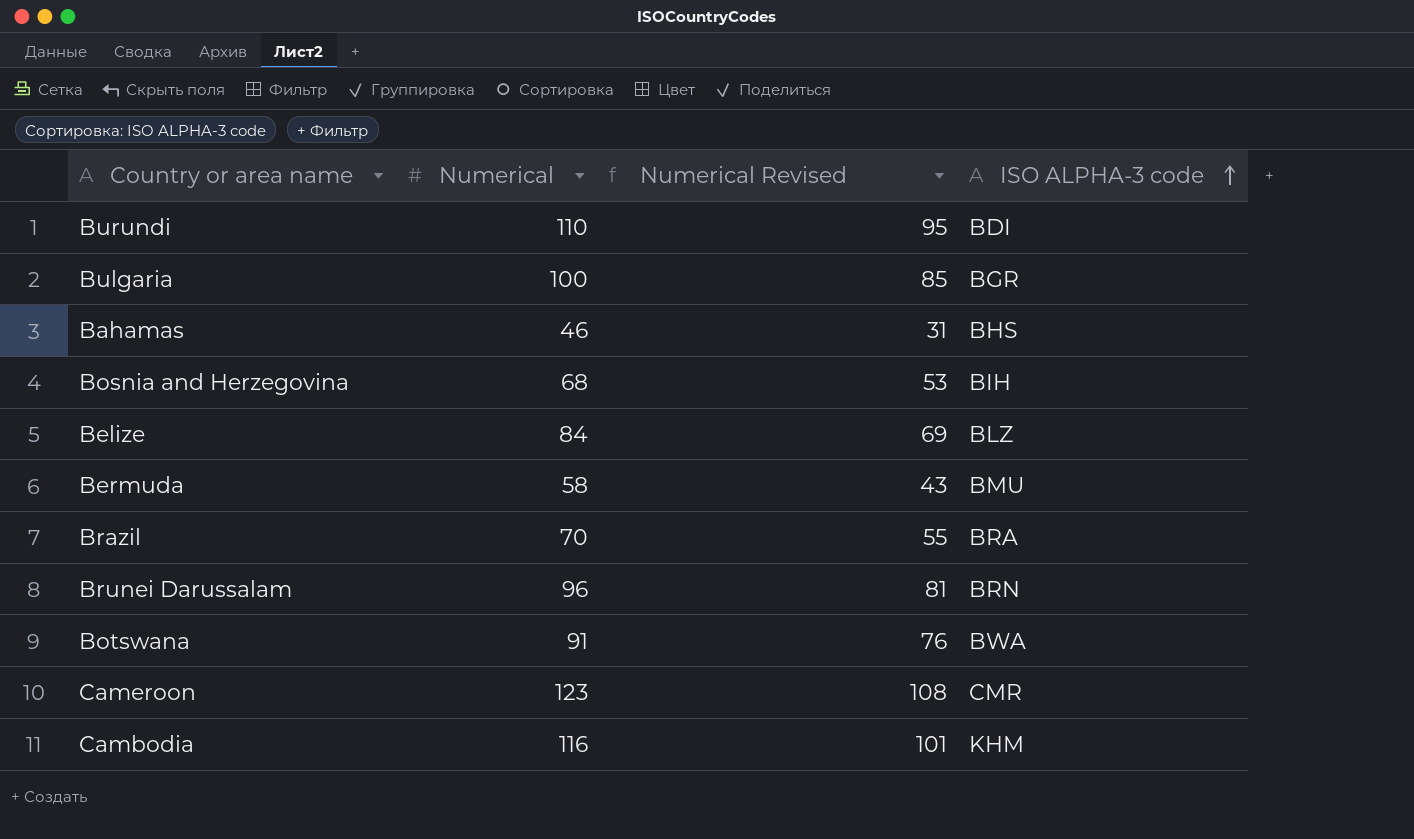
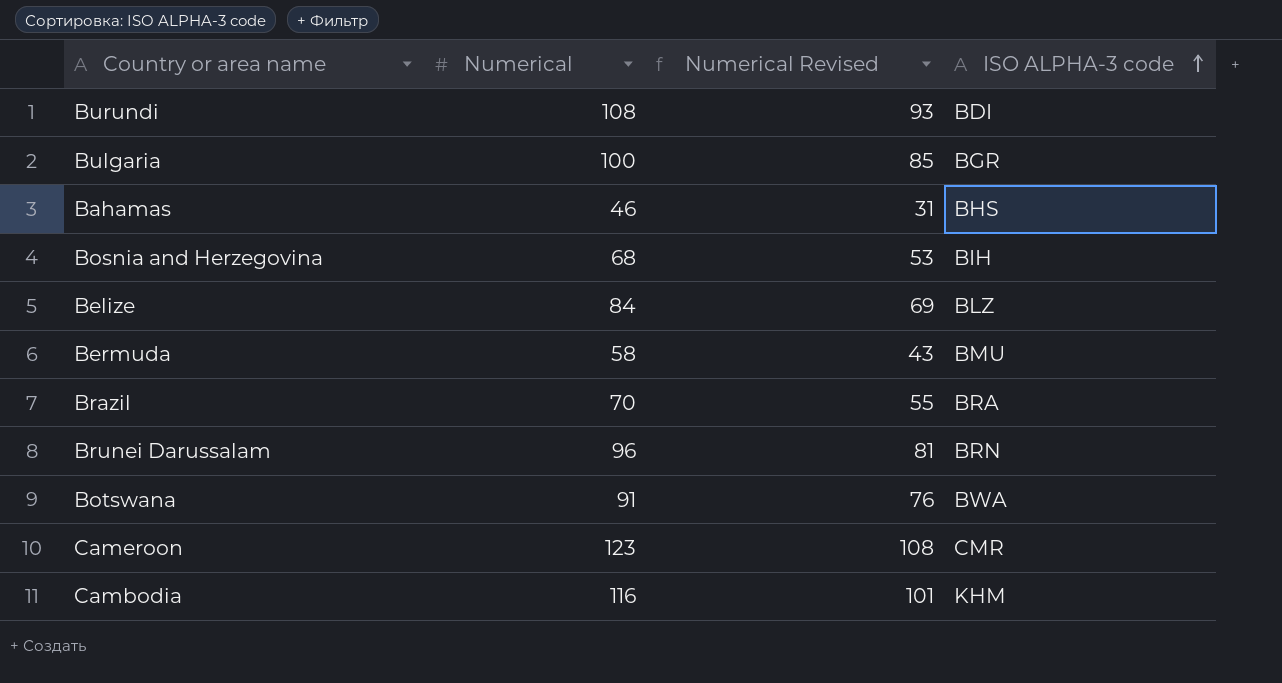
Burundi | Numerical: 110 -> 108
Burundi | Numerical Revised: 95 -> 93

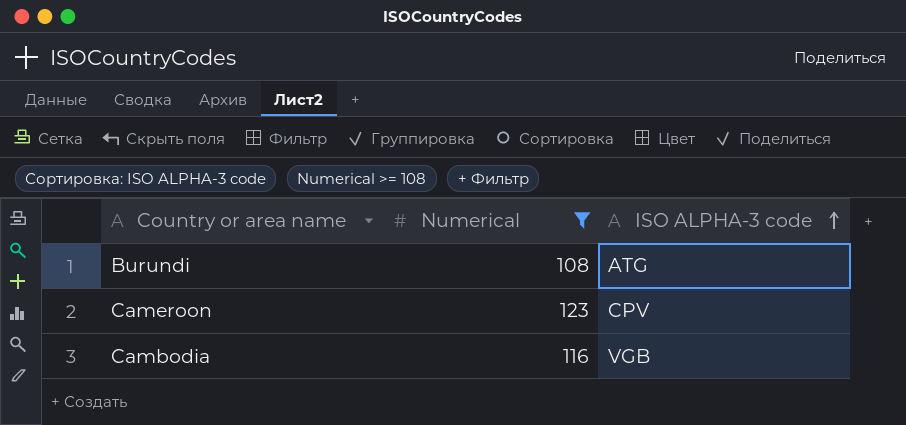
filter: none -> Numerical >= 108
column Numerical Revised | formula: [Numerical] - 15 -> none
Burundi | ISO ALPHA-3 code: BDI -> ATG
Cameroon | ISO ALPHA-3 code: CMR -> CPV
Cambodia | ISO ALPHA-3 code: KHM -> VGB

